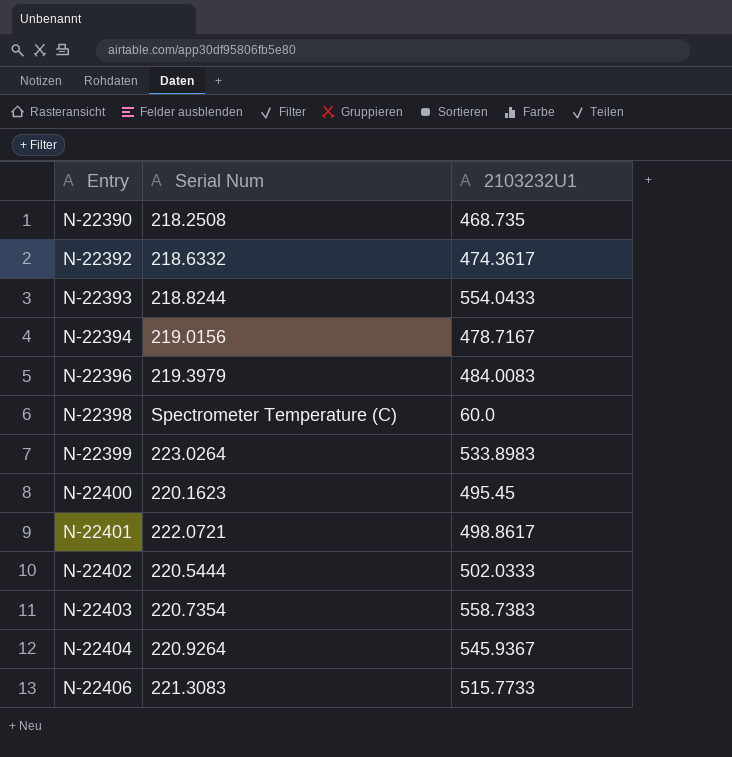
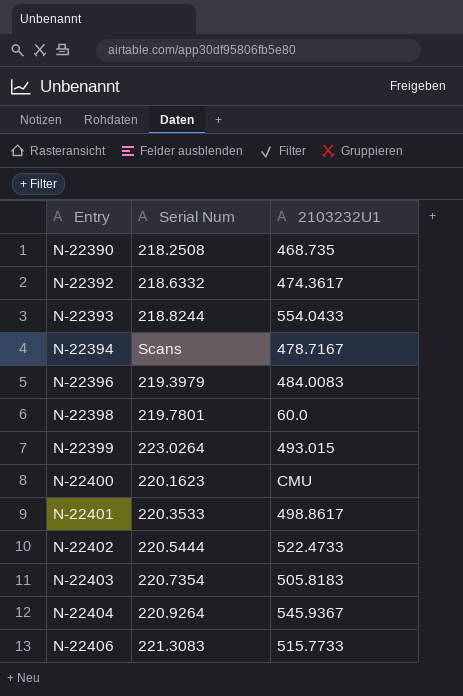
N-22394 | Serial Num: 219.0156 -> Scans
N-22398 | Serial Num: Spectrometer Temperature (C) -> 219.7801
N-22399 | 2103232U1: 533.8983 -> 493.015
N-22400 | 2103232U1: 495.45 -> CMU
N-22401 | Serial Num: 222.0721 -> 220.3533
N-22402 | 2103232U1: 502.0333 -> 522.4733
N-22403 | 2103232U1: 558.7383 -> 505.8183

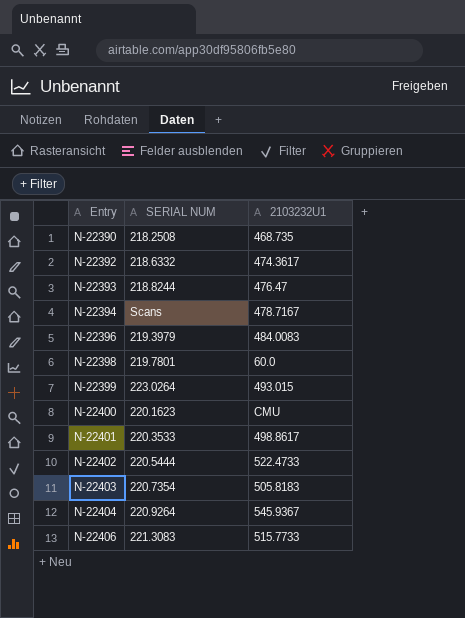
column name: Serial Num -> SERIAL NUM
N-22393 | 2103232U1: 554.0433 -> 476.47

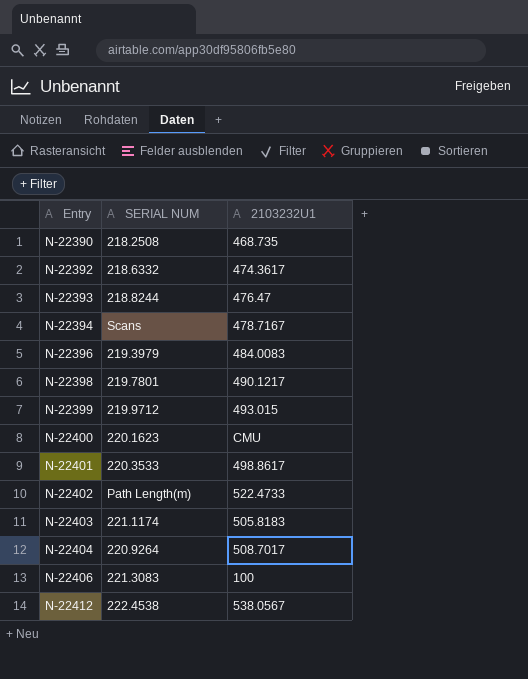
N-22398 | 2103232U1: 60.0 -> 490.1217
N-22399 | SERIAL NUM: 223.0264 -> 219.9712
N-22402 | SERIAL NUM: 220.5444 -> Path Length(m)
N-22403 | SERIAL NUM: 220.7354 -> 221.1174
N-22404 | 2103232U1: 545.9367 -> 508.7017
N-22406 | 2103232U1: 515.7733 -> 100
row N-22412: none -> 222.4538 | 538.0567

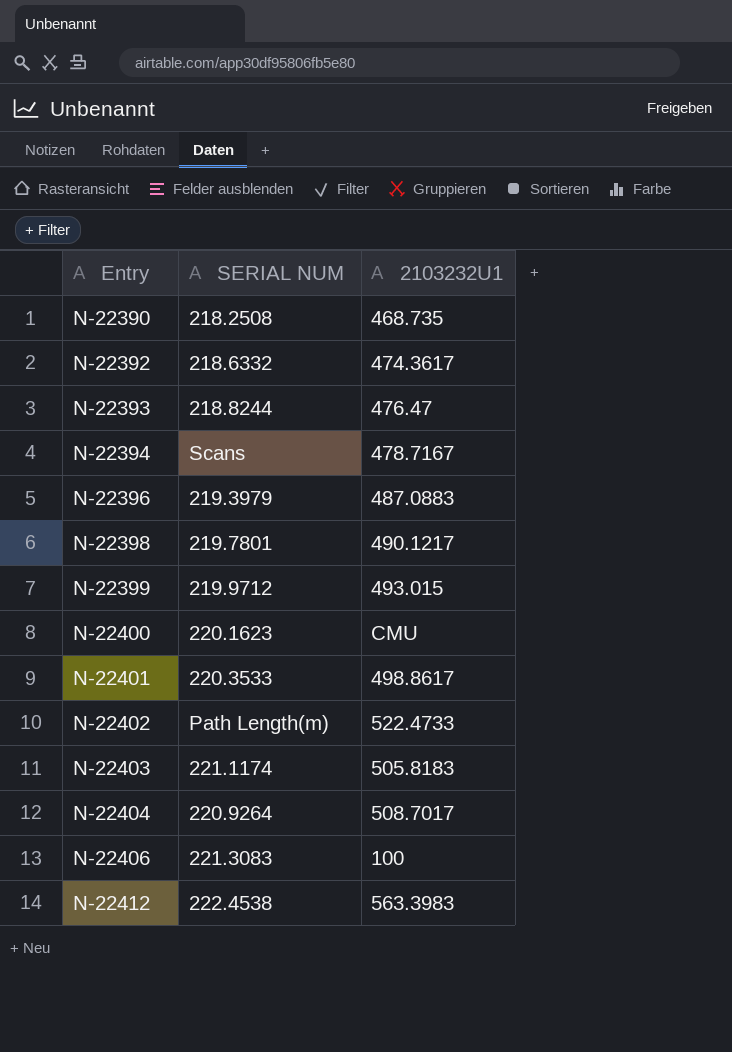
N-22396 | 2103232U1: 484.0083 -> 487.0883
N-22412 | 2103232U1: 538.0567 -> 563.3983

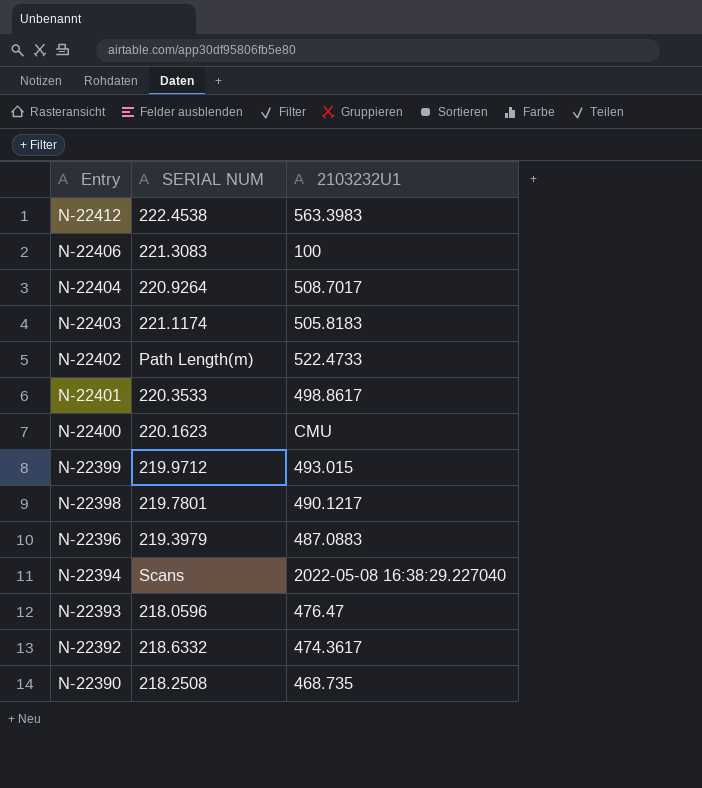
row order: Entry ascending -> Entry descending
N-22394 | 2103232U1: 478.7167 -> 2022-05-08 16:38:29.227040
N-22393 | SERIAL NUM: 218.8244 -> 218.0596

